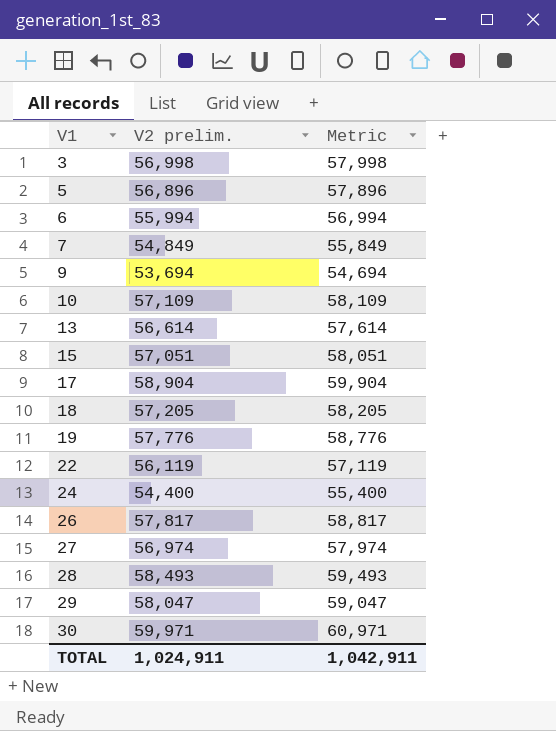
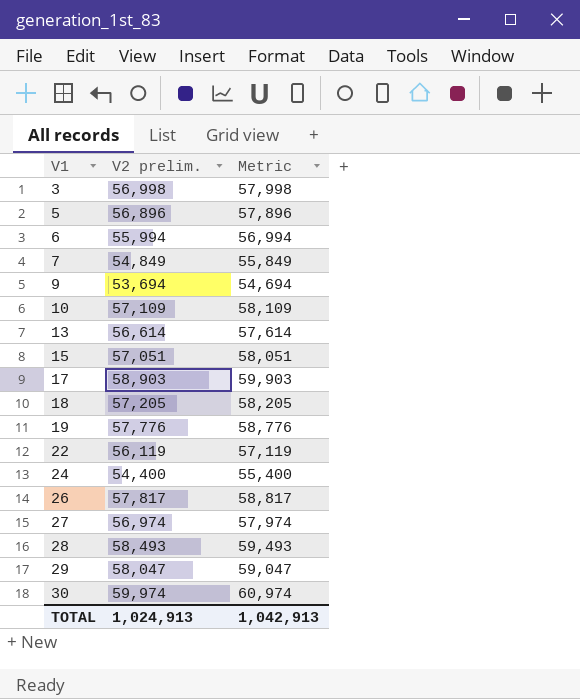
17 | V2 prelim.: 58,904 -> 58,903
17 | Metric: 59,904 -> 59,903
30 | V2 prelim.: 59,971 -> 59,974
30 | Metric: 60,971 -> 60,974
TOTAL | V2 prelim.: 1,024,911 -> 1,024,913
TOTAL | Metric: 1,042,911 -> 1,042,913

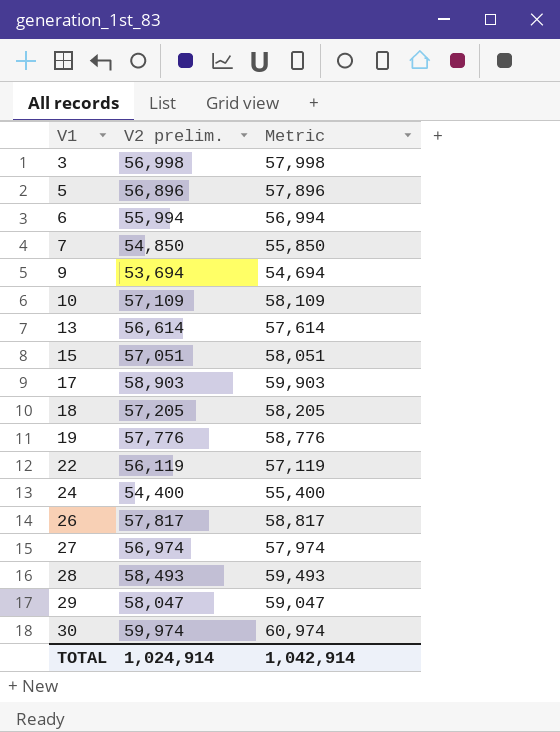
7 | V2 prelim.: 54,849 -> 54,850
7 | Metric: 55,849 -> 55,850
TOTAL | V2 prelim.: 1,024,913 -> 1,024,914
TOTAL | Metric: 1,042,913 -> 1,042,914

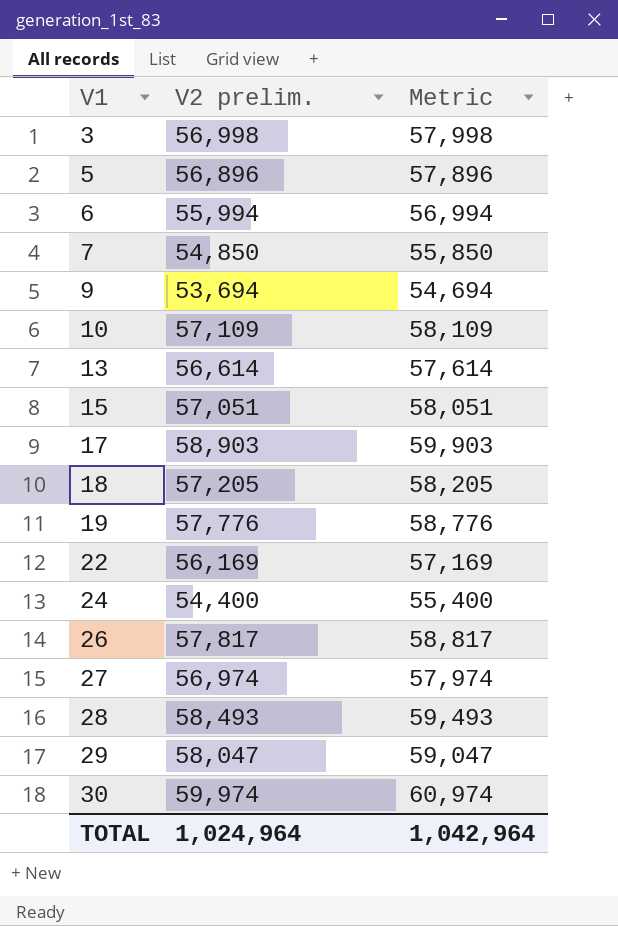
22 | V2 prelim.: 56,119 -> 56,169
22 | Metric: 57,119 -> 57,169
TOTAL | V2 prelim.: 1,024,914 -> 1,024,964
TOTAL | Metric: 1,042,914 -> 1,042,964

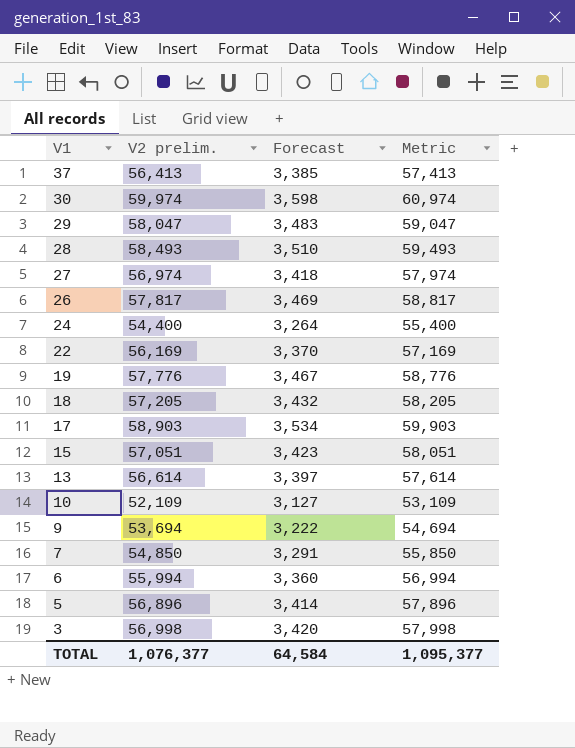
row order: V1 ascending -> V1 descending
column Forecast | formula: none -> [V2 prelim.] * 0.06
row 37: none -> 56,413 | 3,385 | 57,413
10 | V2 prelim.: 57,109 -> 52,109
10 | Metric: 58,109 -> 53,109
TOTAL | V2 prelim.: 1,024,964 -> 1,076,377
TOTAL | Metric: 1,042,964 -> 1,095,377

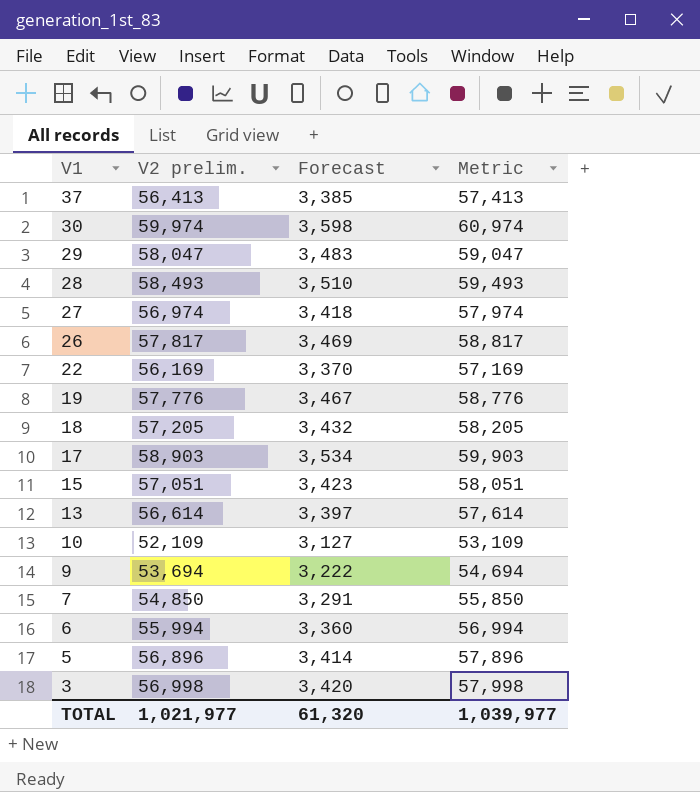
row 24: 54,400 | 3,264 | 55,400 -> none
TOTAL | V2 prelim.: 1,076,377 -> 1,021,977
TOTAL | Forecast: 64,584 -> 61,320
TOTAL | Metric: 1,095,377 -> 1,039,977

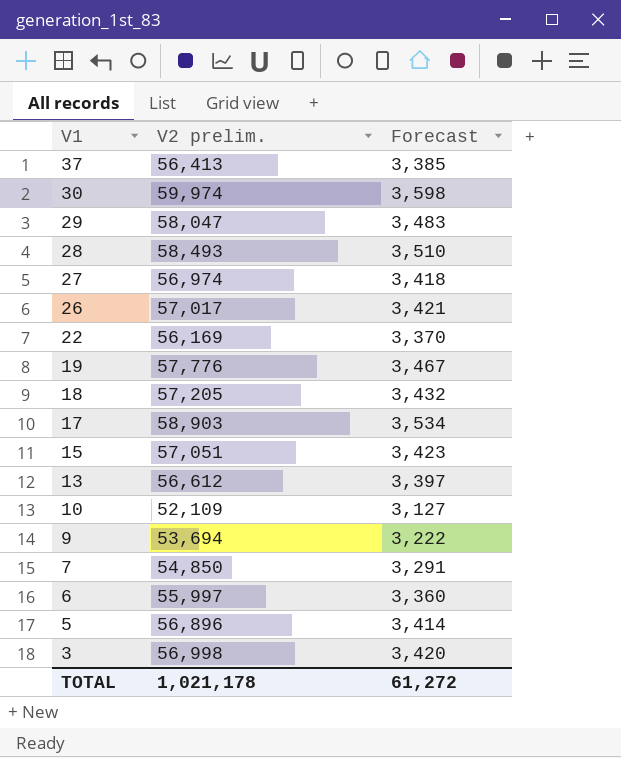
column Metric | formula: [V2 prelim.] + 1000 -> none
26 | V2 prelim.: 57,817 -> 57,017
26 | Forecast: 3,469 -> 3,421
13 | V2 prelim.: 56,614 -> 56,612
6 | V2 prelim.: 55,994 -> 55,997
TOTAL | V2 prelim.: 1,021,977 -> 1,021,178
TOTAL | Forecast: 61,320 -> 61,272

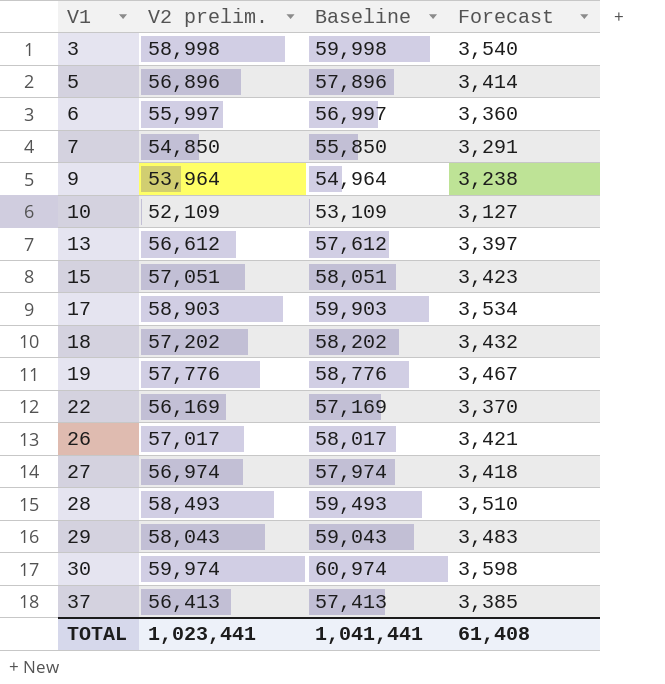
row order: V1 descending -> V1 ascending
column Baseline | formula: none -> [V2 prelim.] + 1000
3 | V2 prelim.: 56,998 -> 58,998
3 | Forecast: 3,420 -> 3,540
9 | V2 prelim.: 53,694 -> 53,964
9 | Forecast: 3,222 -> 3,238
18 | V2 prelim.: 57,205 -> 57,202
29 | V2 prelim.: 58,047 -> 58,043
TOTAL | V2 prelim.: 1,021,178 -> 1,023,441
TOTAL | Forecast: 61,272 -> 61,408

